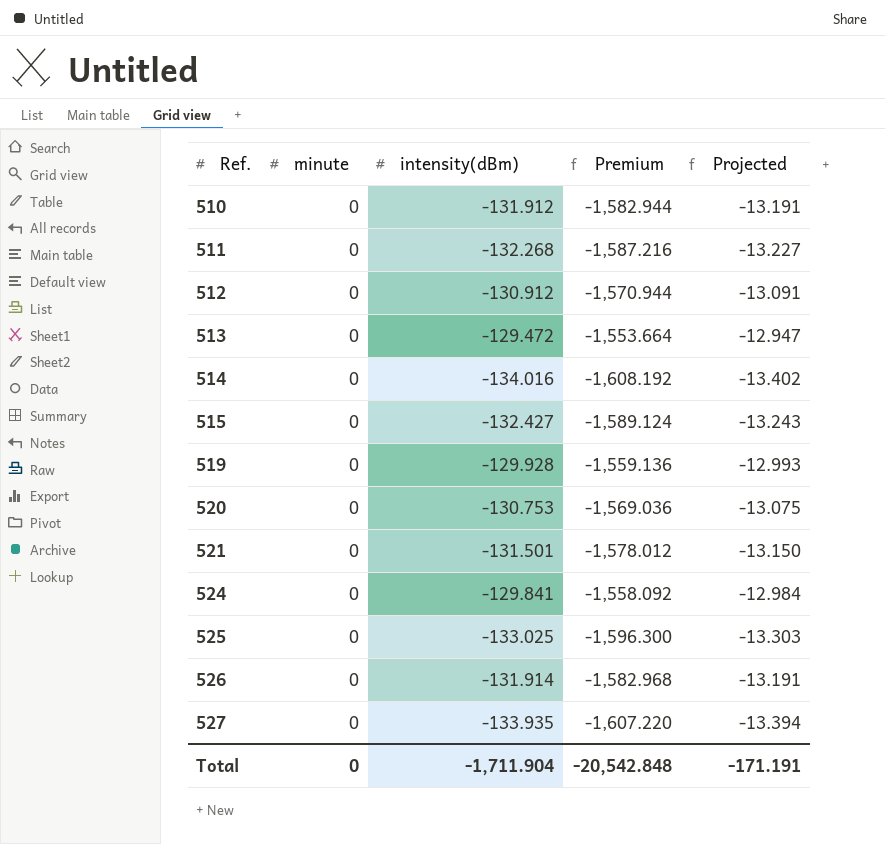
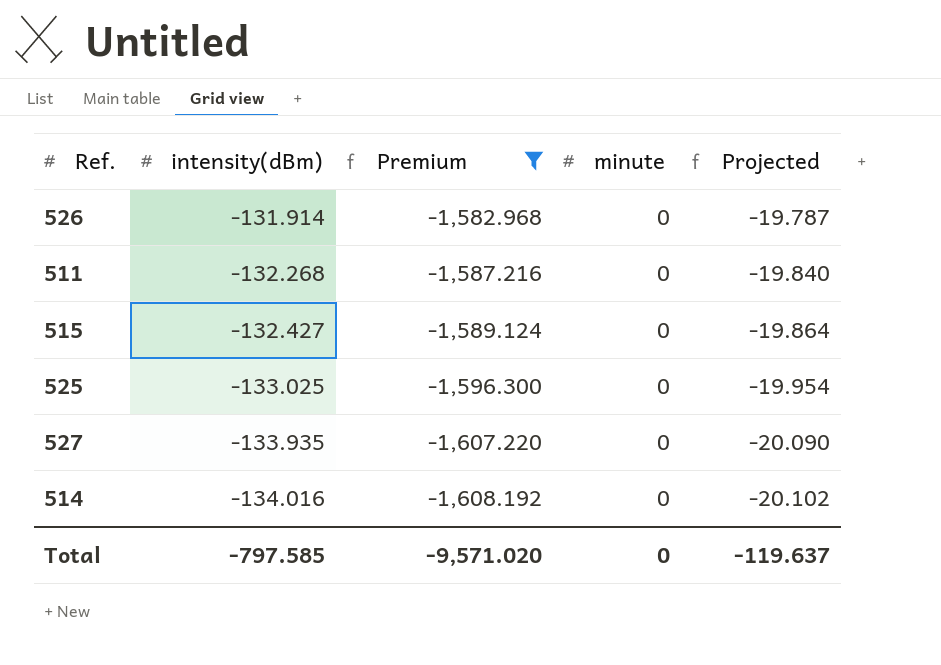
filter: none -> Premium <= -1,582.968
row order: Ref. ascending -> intensity(dBm) descending
column minute | position: 2 -> 4
column Projected | formula: [intensity(dBm)] * 0.1 -> [intensity(dBm)] * 0.15
Total | intensity(dBm): -1,711.904 -> -797.585
Total | Premium: -20,542.848 -> -9,571.020
Total | Projected: -171.191 -> -119.637

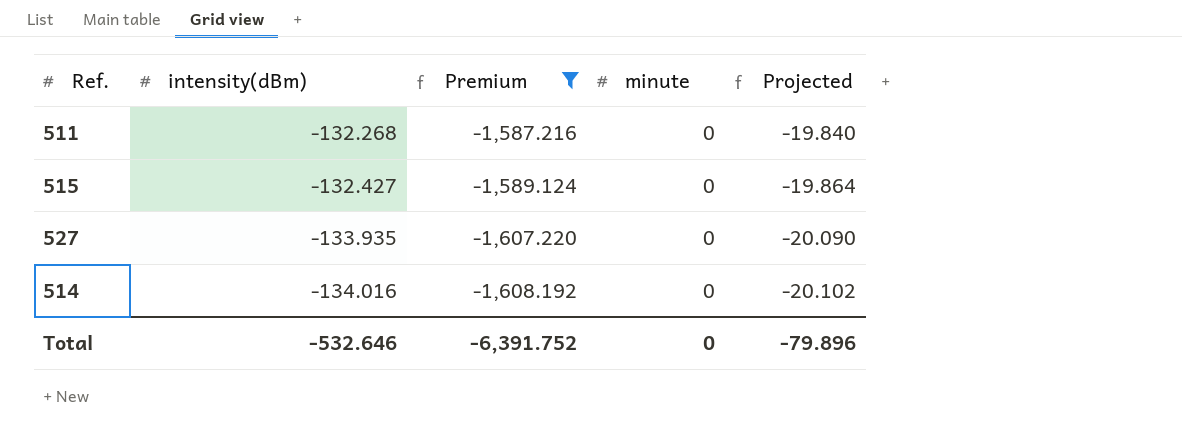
row 526: -131.914 | -1,582.968 | 0 | -19.787 -> none
row 525: -133.025 | -1,596.300 | 0 | -19.954 -> none
Total | intensity(dBm): -797.585 -> -532.646
Total | Premium: -9,571.020 -> -6,391.752
Total | Projected: -119.637 -> -79.896

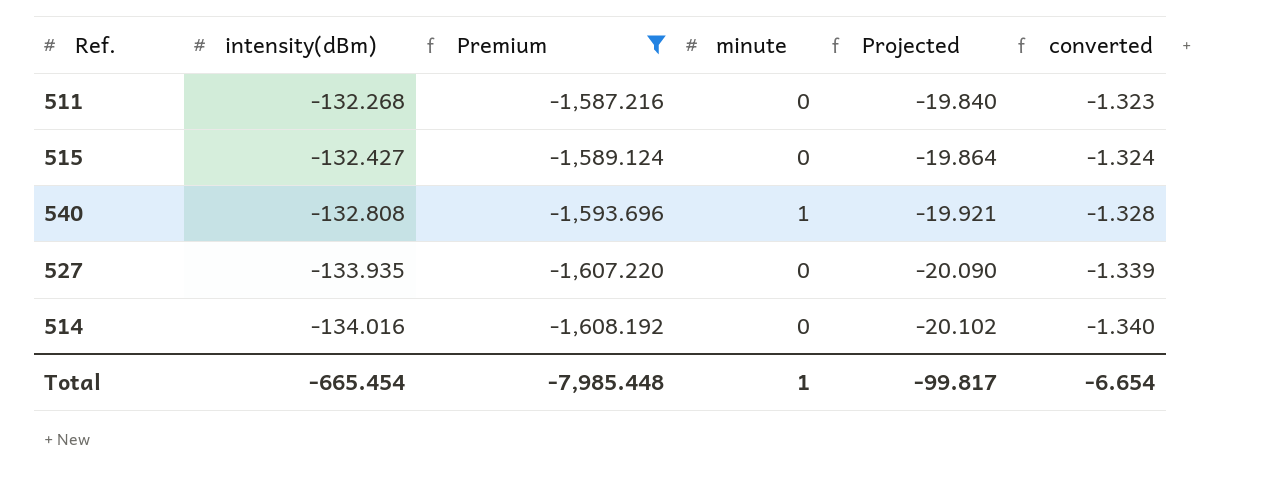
column converted | formula: none -> [intensity(dBm)] * 0.01
row 540: none -> -132.808 | -1,593.696 | 1 | -19.921 | -1.328
Total | intensity(dBm): -532.646 -> -665.454
Total | Premium: -6,391.752 -> -7,985.448
Total | minute: 0 -> 1
Total | Projected: -79.896 -> -99.817

